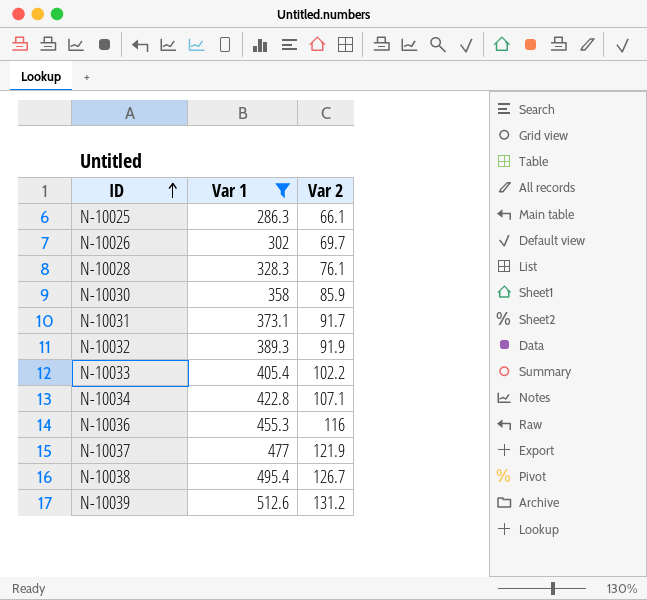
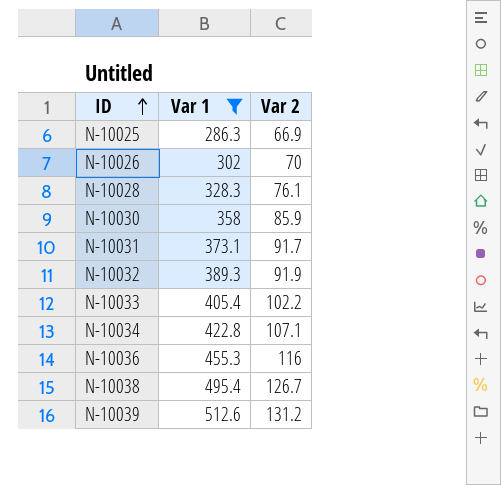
row N-10037: 477 | 121.9 -> none
N-10025 | Var 2: 66.1 -> 66.9
N-10026 | Var 2: 69.7 -> 70

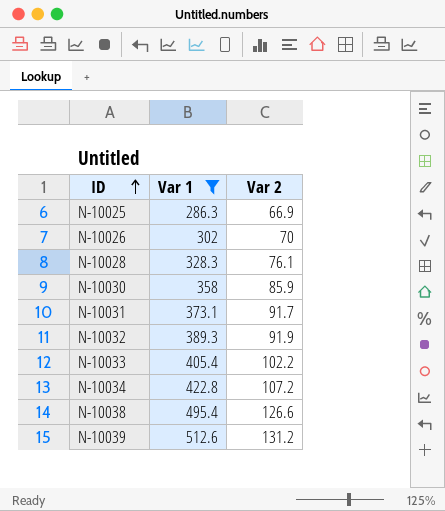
row N-10036: 455.3 | 116 -> none
N-10034 | Var 2: 107.1 -> 107.2
N-10038 | Var 2: 126.7 -> 126.6

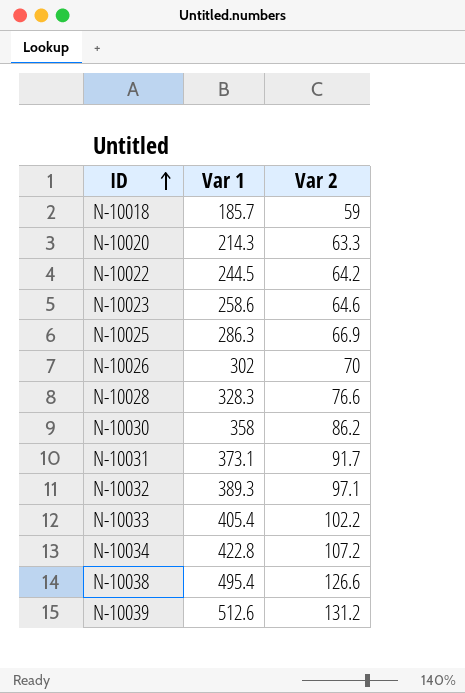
filter: Var 1 >= 286.3 -> none
N-10028 | Var 2: 76.1 -> 76.6
N-10030 | Var 2: 85.9 -> 86.2
N-10032 | Var 2: 91.9 -> 97.1

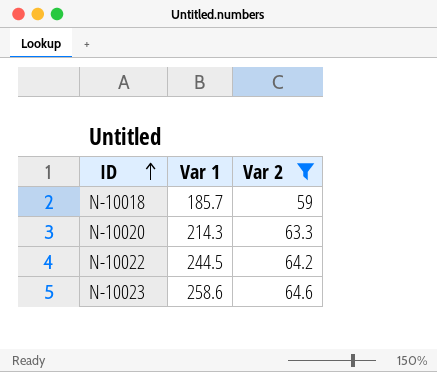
filter: none -> Var 2 <= 64.6

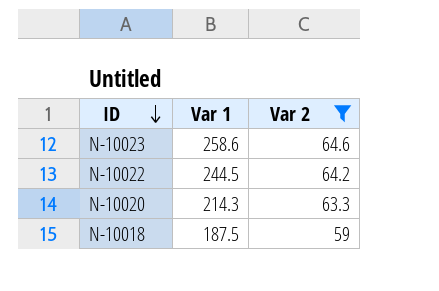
row order: ID ascending -> ID descending
N-10018 | Var 1: 185.7 -> 187.5

